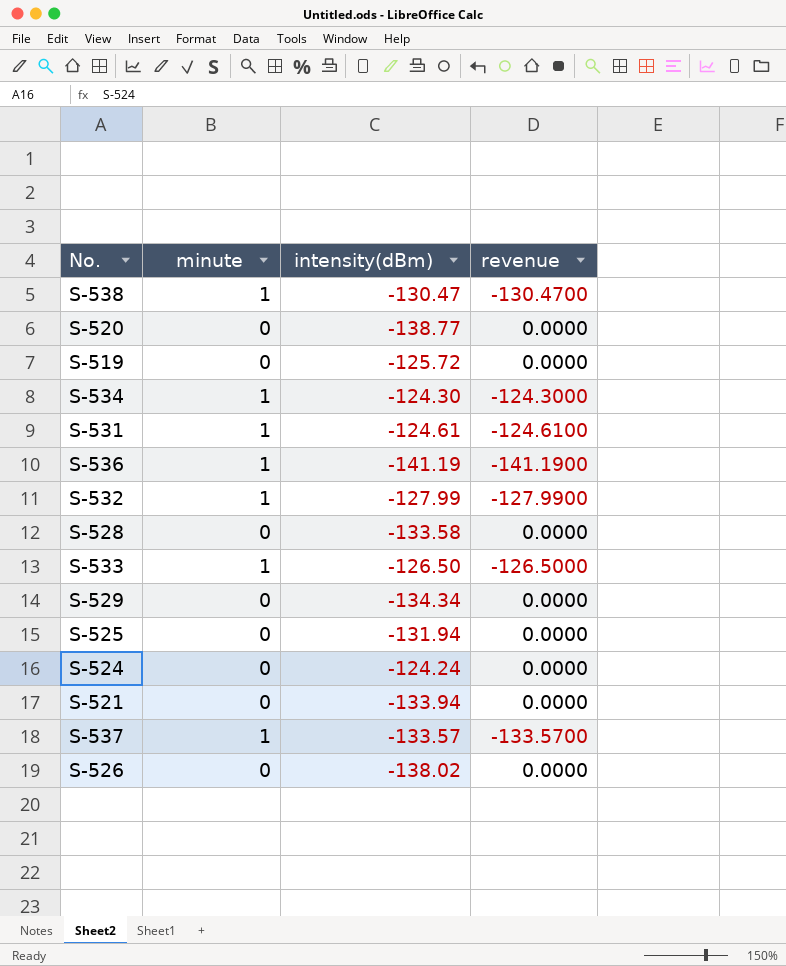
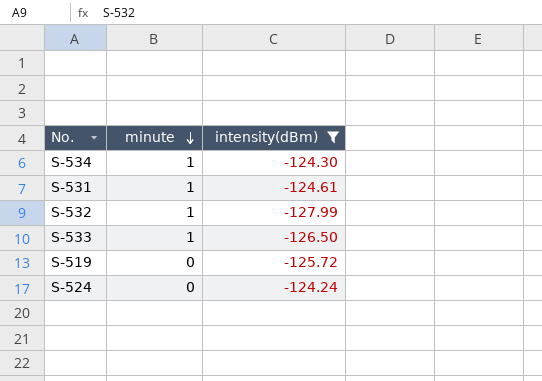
filter: none -> intensity(dBm) >= -127.99
row order: none -> minute descending
column revenue | formula: [minute] * [intensity(dBm)] -> none

